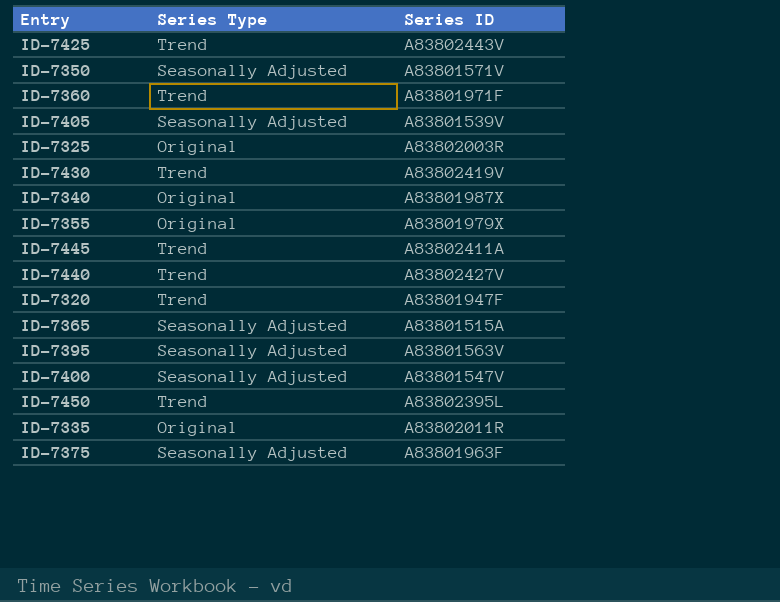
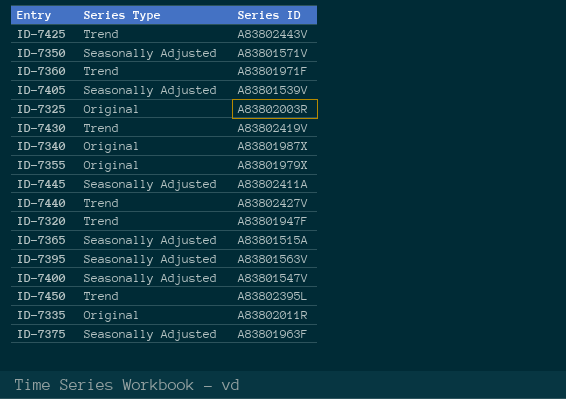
ID-7445 | Series Type: Trend -> Seasonally Adjusted

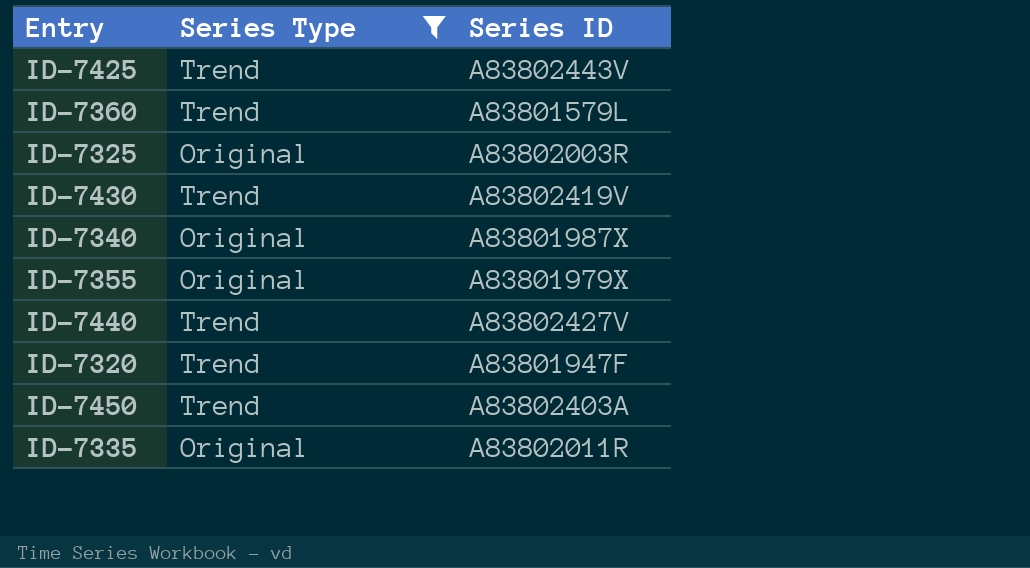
filter: none -> Series Type != Seasonally Adjusted
ID-7360 | Series ID: A83801971F -> A83801579L
ID-7450 | Series ID: A83802395L -> A83802403A

